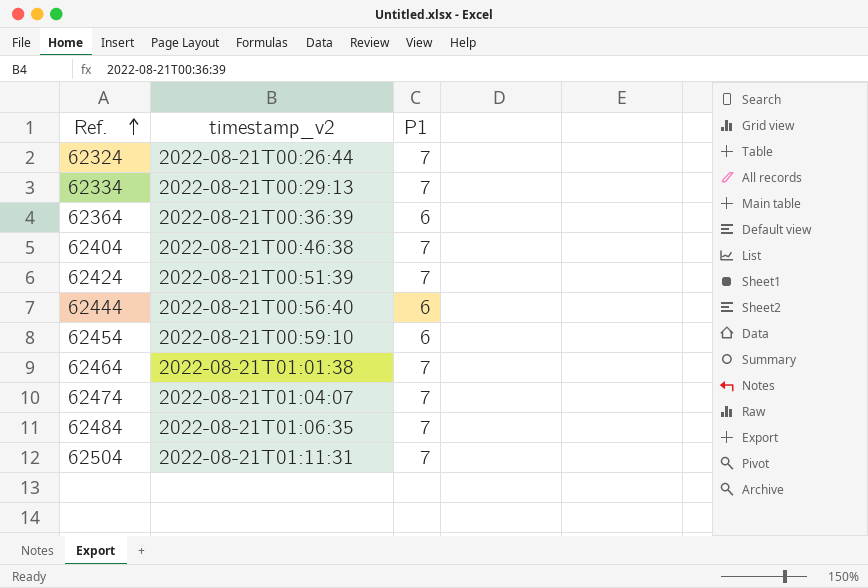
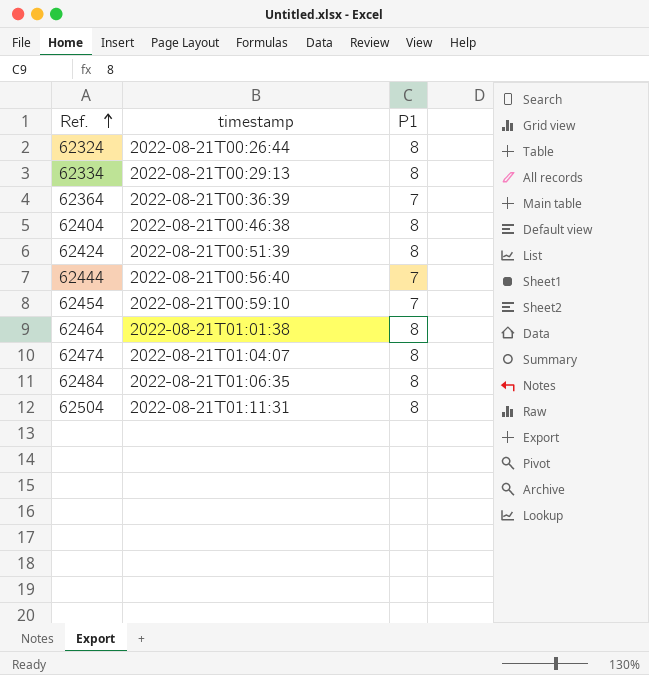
column name: timestamp_v2 -> timestamp
62324 | P1: 7 -> 8
62334 | P1: 7 -> 8
62364 | P1: 6 -> 7
62404 | P1: 7 -> 8
62424 | P1: 7 -> 8
62444 | P1: 6 -> 7
62454 | P1: 6 -> 7
62464 | P1: 7 -> 8
62474 | P1: 7 -> 8
62484 | P1: 7 -> 8
62504 | P1: 7 -> 8

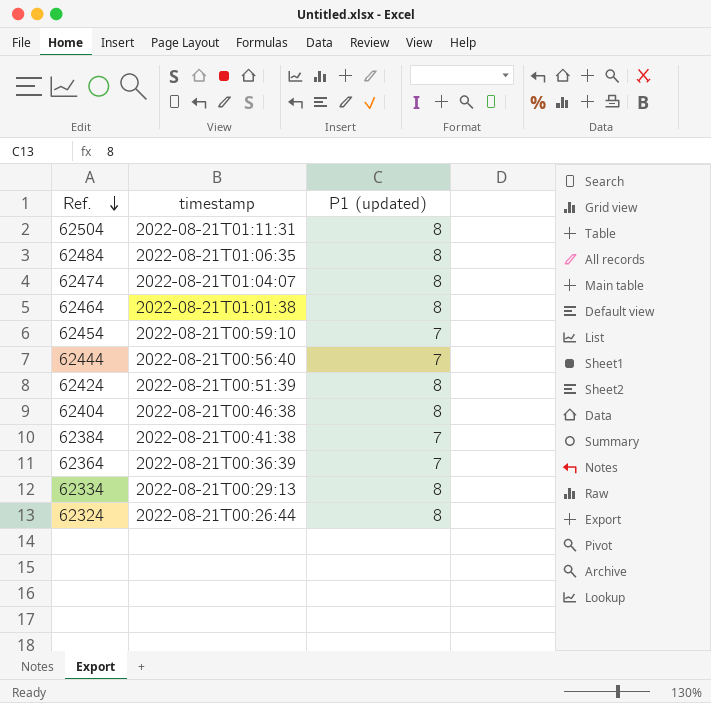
row order: Ref. ascending -> Ref. descending
column name: P1 -> P1 (updated)
row 62384: none -> 2022-08-21T00:41:38 | 7

